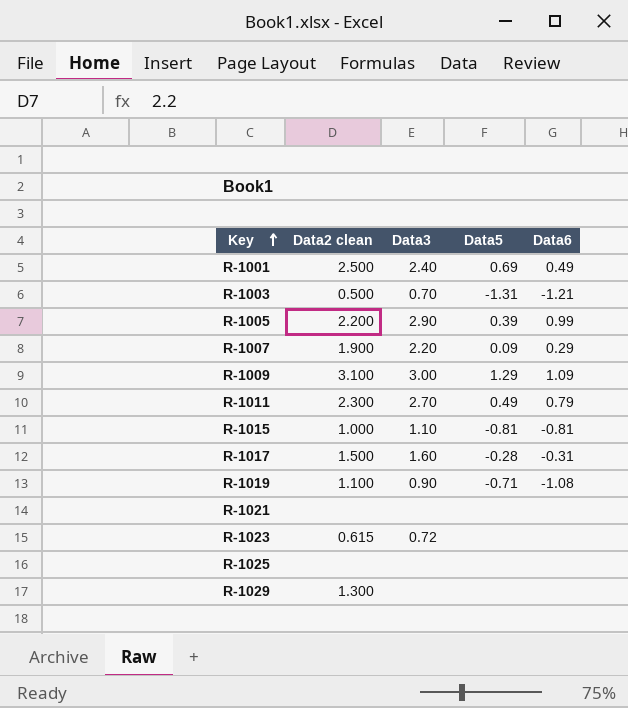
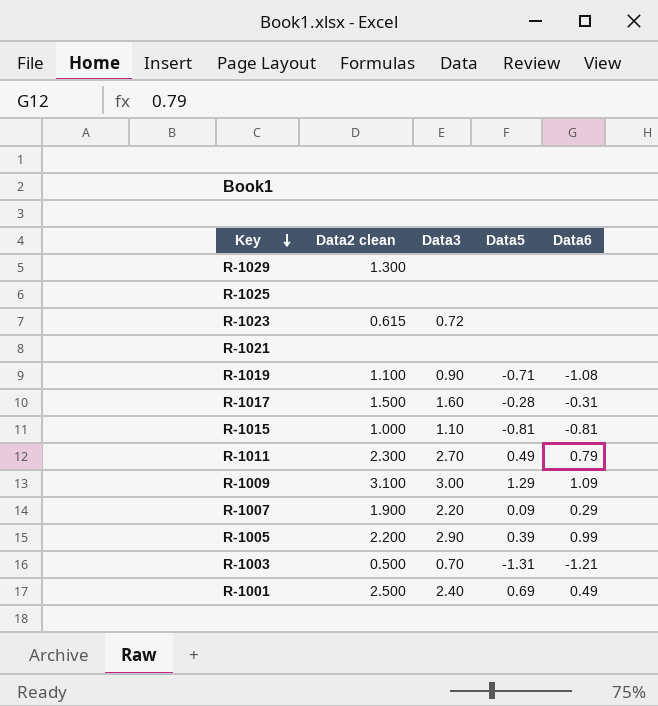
row order: Key ascending -> Key descending

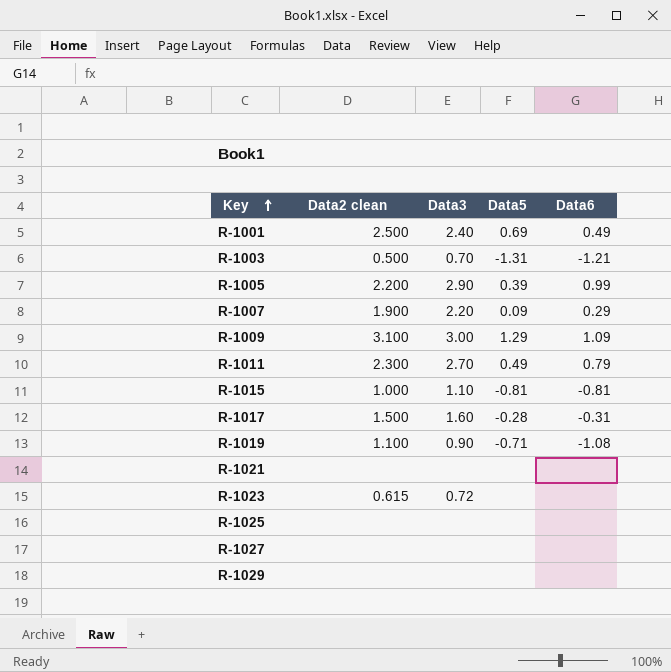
row order: Key descending -> Key ascending
row R-1027: none -> none | none | none | none
R-1029 | Data2 clean: 1.300 -> none

